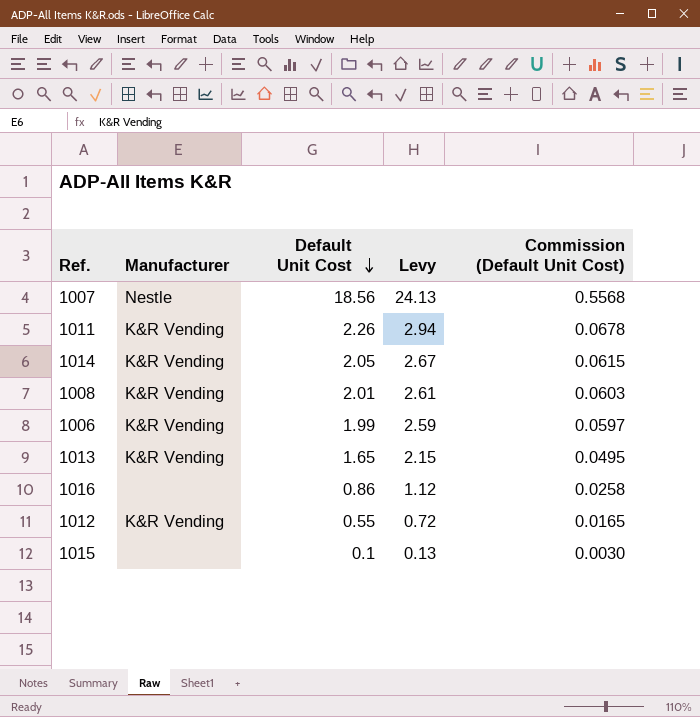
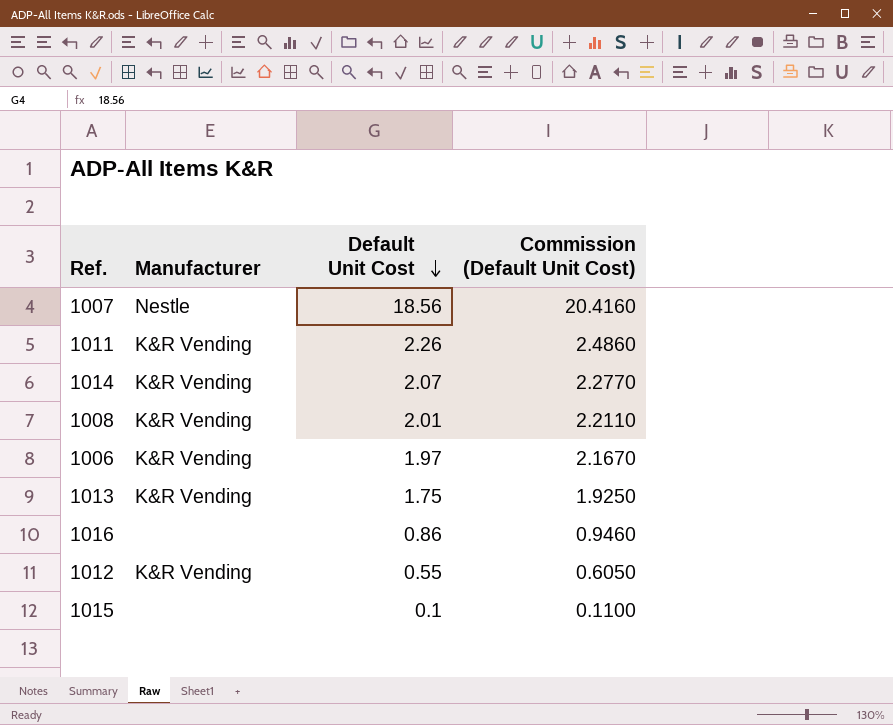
column Levy | formula: [Default Unit Cost] * 1.3 -> none
column Commission (Default Unit Cost) | formula: [Default Unit Cost] * 0.03 -> [Default Unit Cost] * 1.1
1014 | Default Unit Cost: 2.05 -> 2.07
1006 | Default Unit Cost: 1.99 -> 1.97
1013 | Default Unit Cost: 1.65 -> 1.75

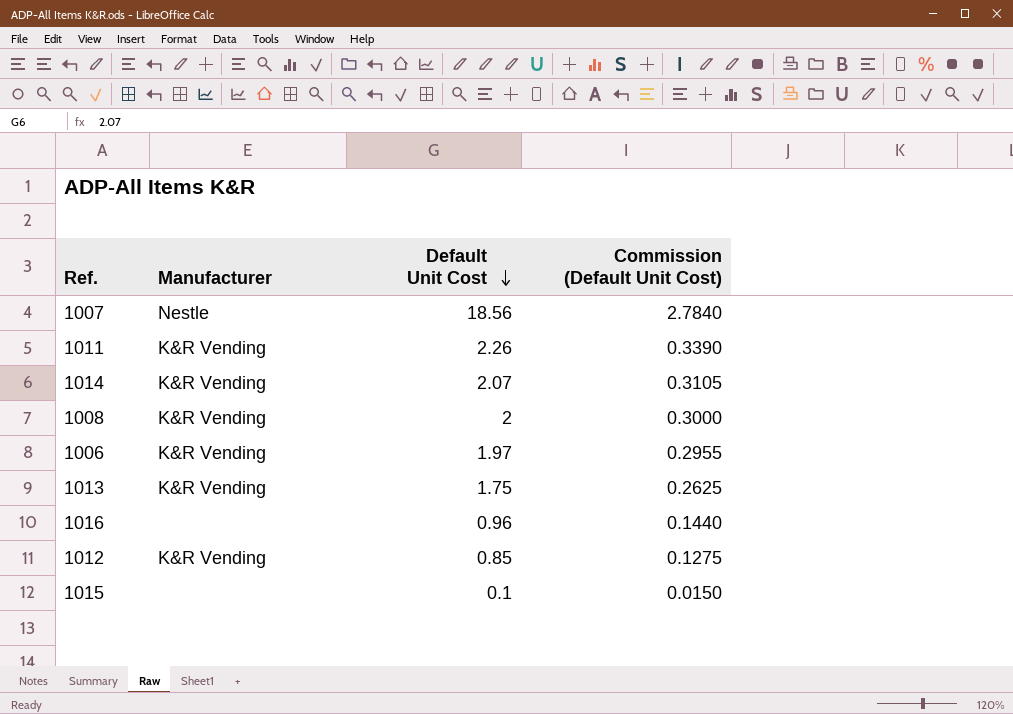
column Commission (Default Unit Cost) | formula: [Default Unit Cost] * 1.1 -> [Default Unit Cost] * 0.15
1008 | Default Unit Cost: 2.01 -> 2
1016 | Default Unit Cost: 0.86 -> 0.96
1012 | Default Unit Cost: 0.55 -> 0.85

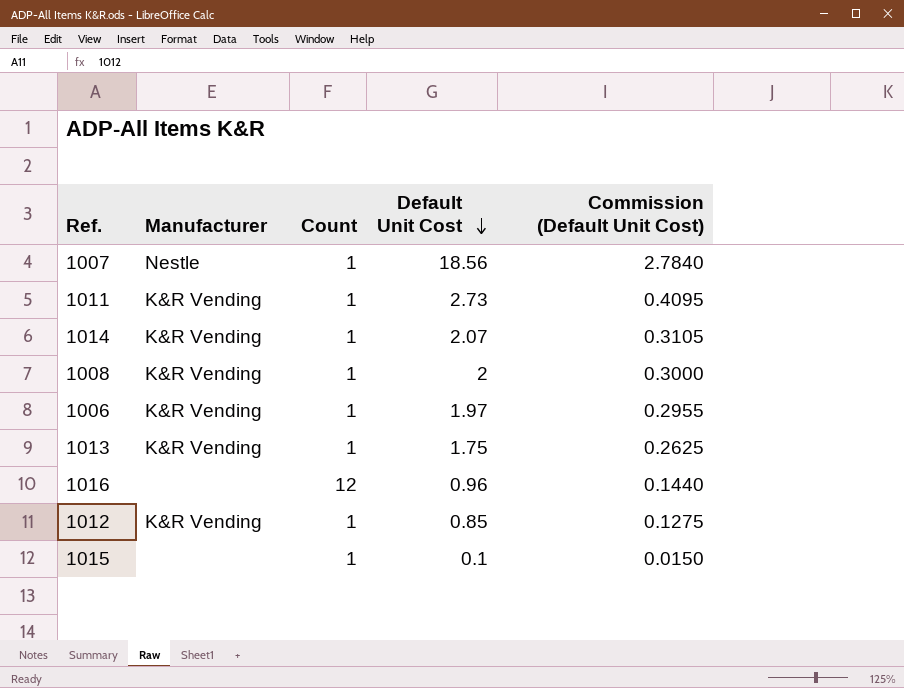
column Count | position: none -> 3
1011 | Default Unit Cost: 2.26 -> 2.73
1011 | Commission (Default Unit Cost): 0.3390 -> 0.4095

